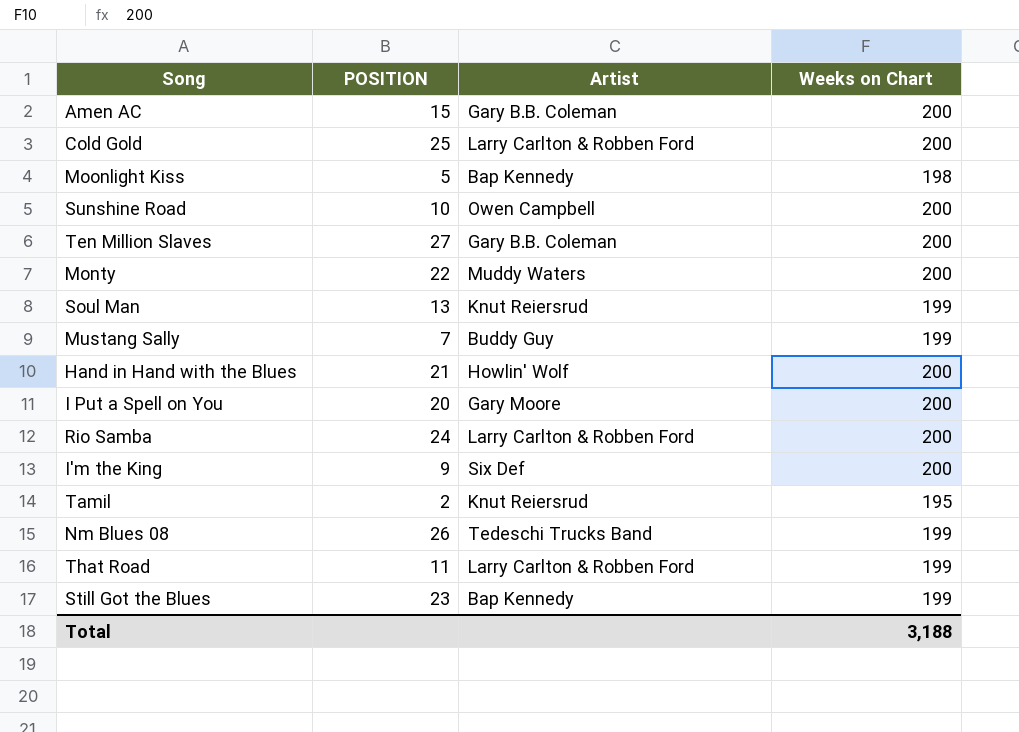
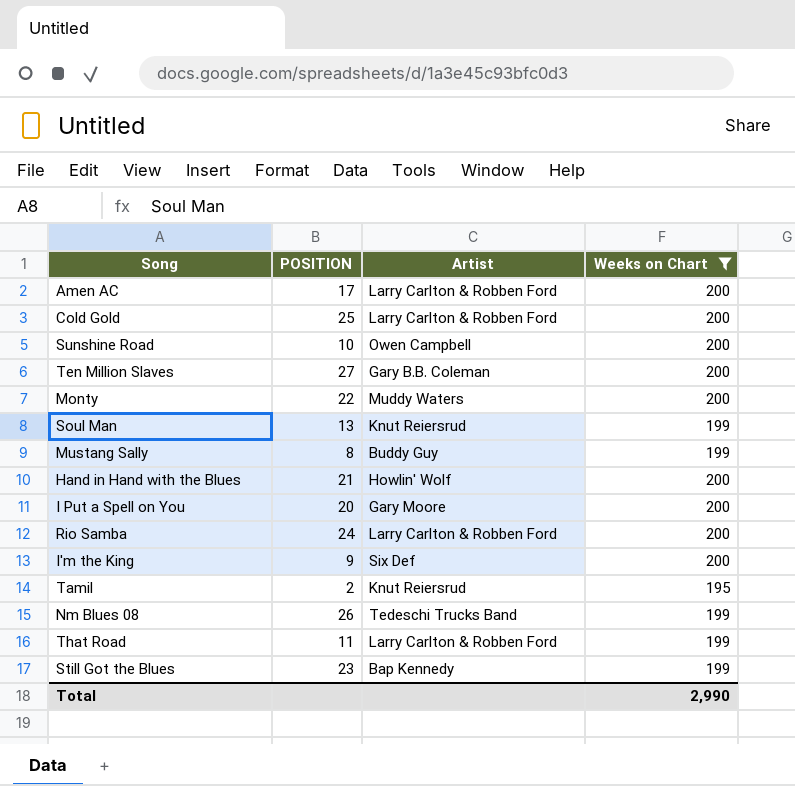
filter: none -> Weeks on Chart != 198
Amen AC | POSITION: 15 -> 17
Amen AC | Artist: Gary B.B. Coleman -> Larry Carlton & Robben Ford
Mustang Sally | POSITION: 7 -> 8
Total | Weeks on Chart: 3,188 -> 2,990

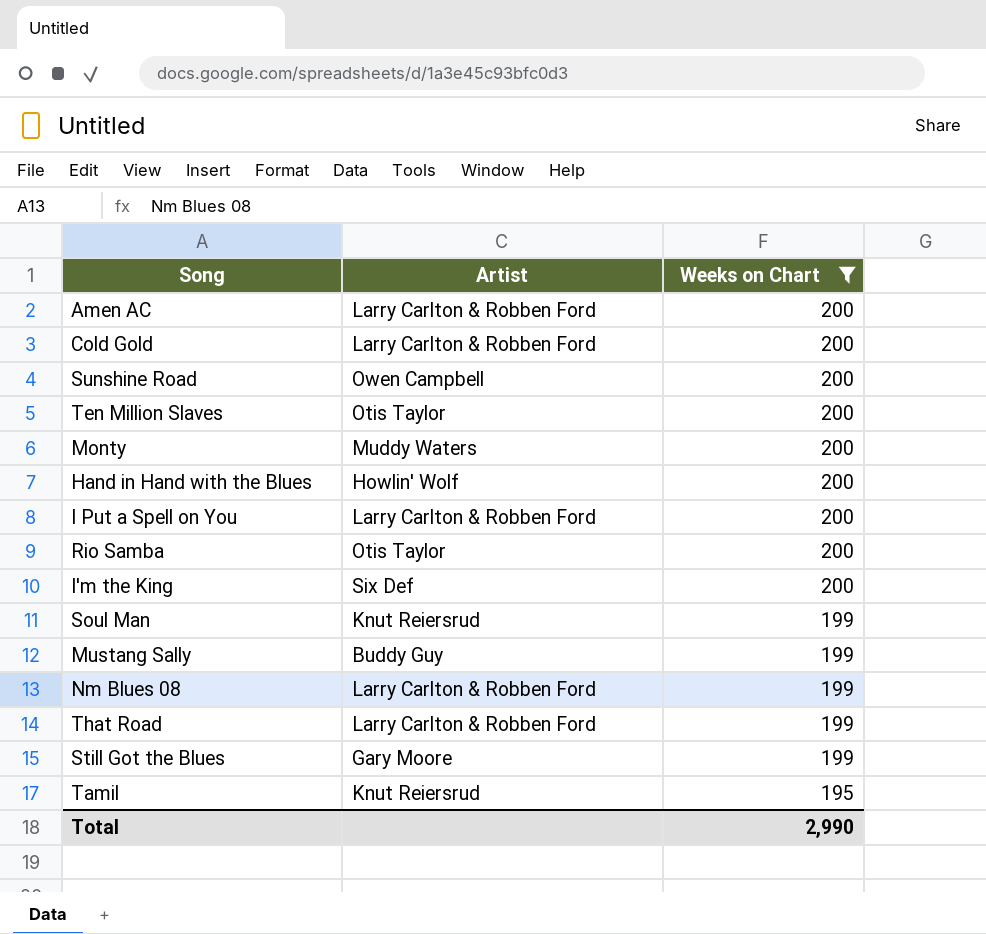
row order: none -> Weeks on Chart descending
column POSITION | position: 2 -> none
Ten Million Slaves | Artist: Gary B.B. Coleman -> Otis Taylor
I Put a Spell on You | Artist: Gary Moore -> Larry Carlton & Robben Ford
Rio Samba | Artist: Larry Carlton & Robben Ford -> Otis Taylor
Nm Blues 08 | Artist: Tedeschi Trucks Band -> Larry Carlton & Robben Ford
Still Got the Blues | Artist: Bap Kennedy -> Gary Moore

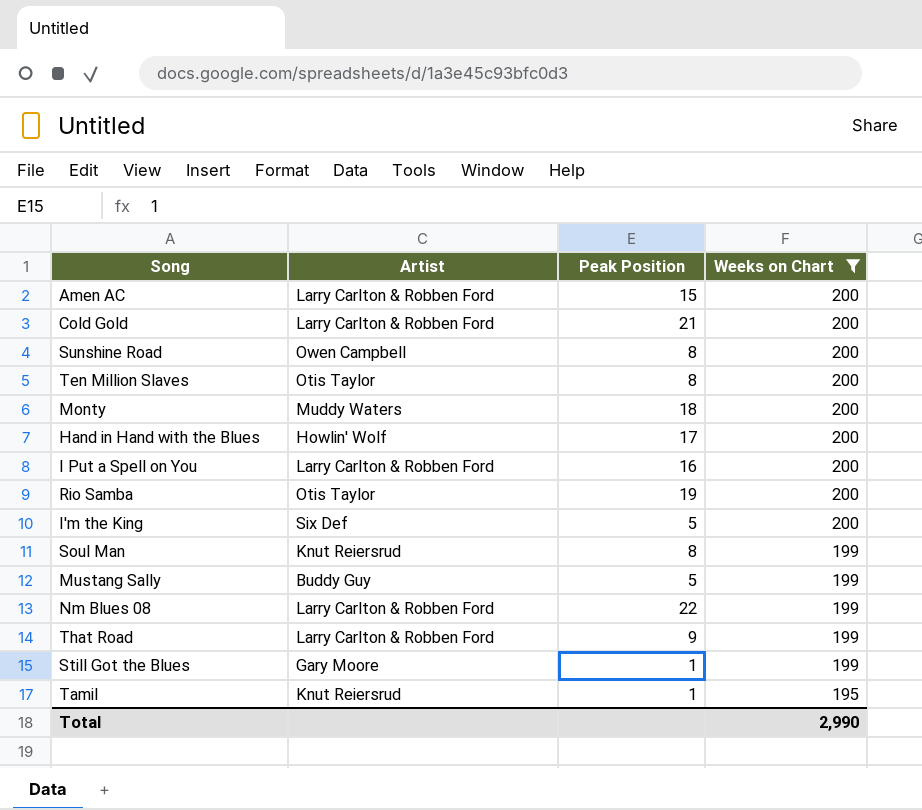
column Peak Position | position: none -> 3

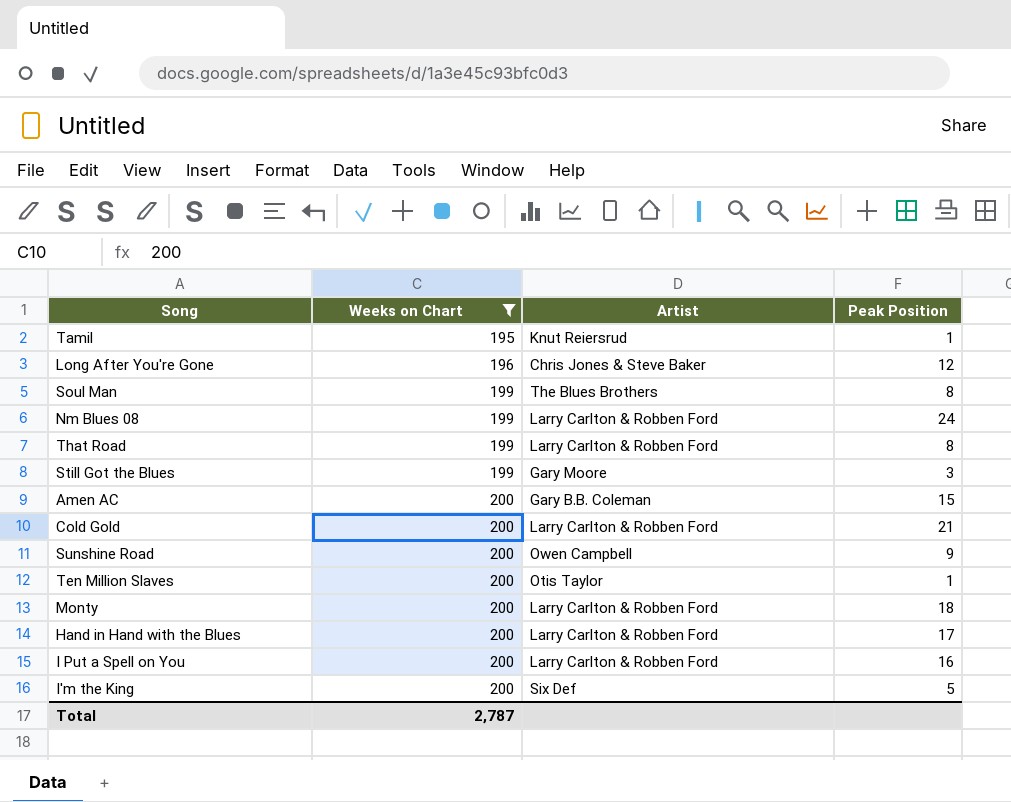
row order: Weeks on Chart descending -> Weeks on Chart ascending
column Weeks on Chart | position: 4 -> 2
row Rio Samba: Otis Taylor | 19 | 200 -> none
row Mustang Sally: Buddy Guy | 5 | 199 -> none
row Long After You're Gone: none -> 196 | Chris Jones & Steve Baker | 12
Soul Man | Artist: Knut Reiersrud -> The Blues Brothers
Nm Blues 08 | Peak Position: 22 -> 24
That Road | Peak Position: 9 -> 8
Still Got the Blues | Peak Position: 1 -> 3
Amen AC | Artist: Larry Carlton & Robben Ford -> Gary B.B. Coleman
Sunshine Road | Peak Position: 8 -> 9
Ten Million Slaves | Peak Position: 8 -> 1
Monty | Artist: Muddy Waters -> Larry Carlton & Robben Ford
Hand in Hand with the Blues | Artist: Howlin' Wolf -> Larry Carlton & Robben Ford
Total | Weeks on Chart: 2,990 -> 2,787

